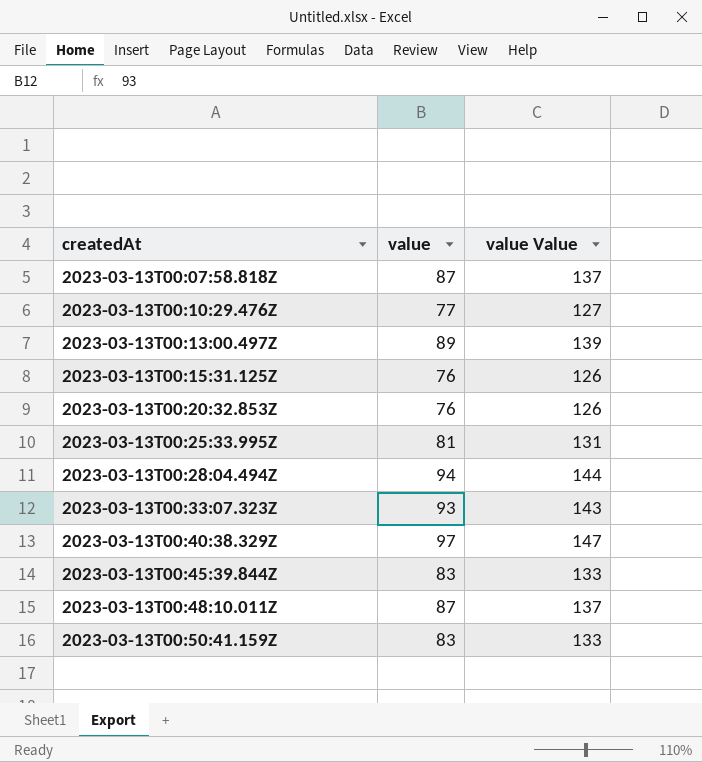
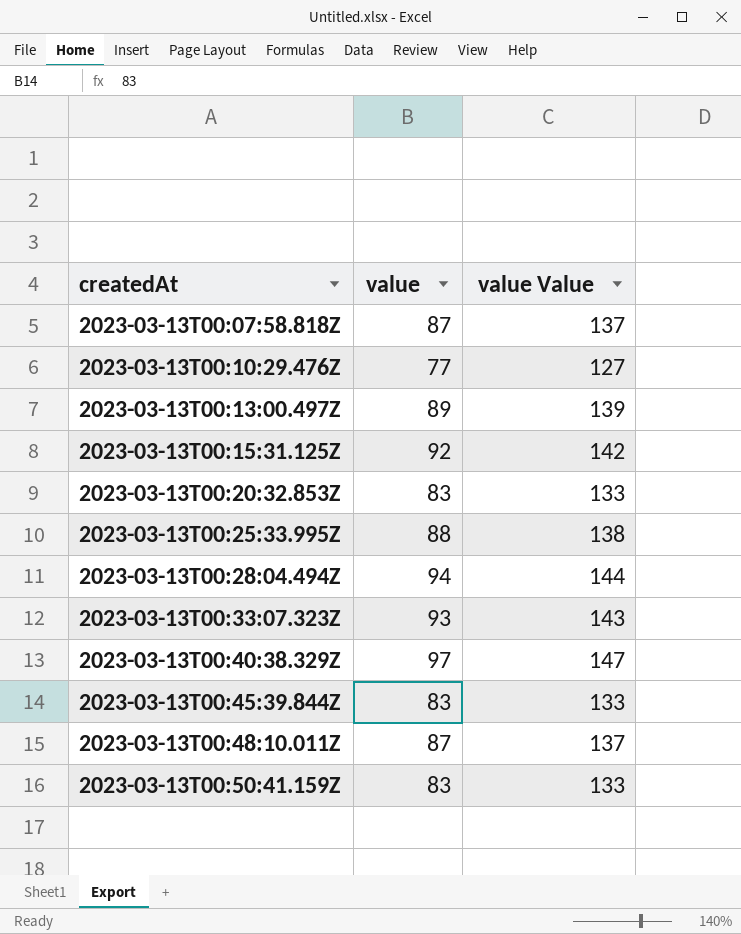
2023-03-13T00:15:31.125Z | value: 76 -> 92
2023-03-13T00:15:31.125Z | value Value: 126 -> 142
2023-03-13T00:20:32.853Z | value: 76 -> 83
2023-03-13T00:20:32.853Z | value Value: 126 -> 133
2023-03-13T00:25:33.995Z | value: 81 -> 88
2023-03-13T00:25:33.995Z | value Value: 131 -> 138

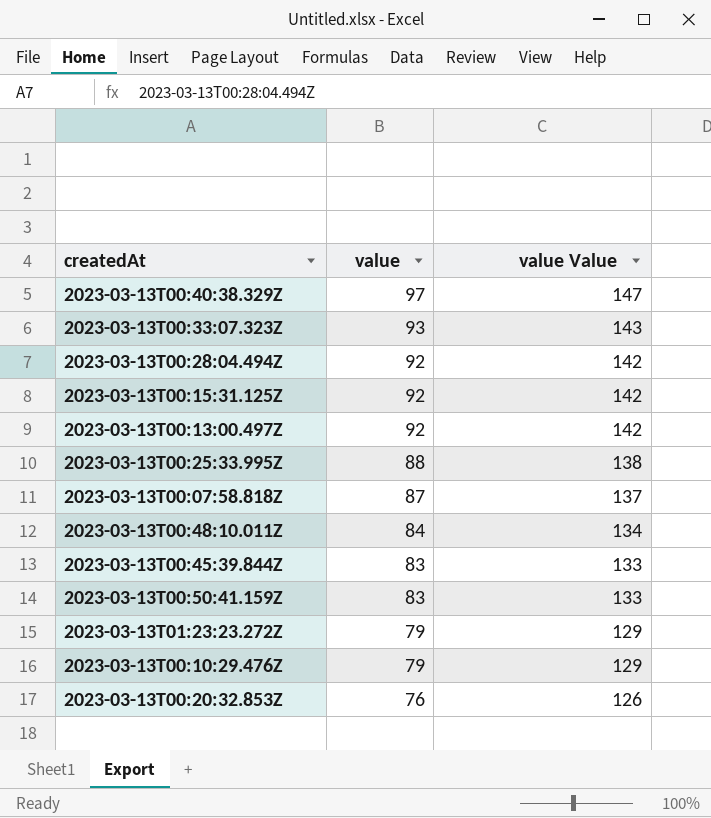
row order: createdAt ascending -> value descending
2023-03-13T00:28:04.494Z | value: 94 -> 92
2023-03-13T00:28:04.494Z | value Value: 144 -> 142
2023-03-13T00:13:00.497Z | value: 89 -> 92
2023-03-13T00:13:00.497Z | value Value: 139 -> 142
2023-03-13T00:48:10.011Z | value: 87 -> 84
2023-03-13T00:48:10.011Z | value Value: 137 -> 134
row 2023-03-13T01:23:23.272Z: none -> 79 | 129
2023-03-13T00:10:29.476Z | value: 77 -> 79
2023-03-13T00:10:29.476Z | value Value: 127 -> 129
2023-03-13T00:20:32.853Z | value: 83 -> 76
2023-03-13T00:20:32.853Z | value Value: 133 -> 126

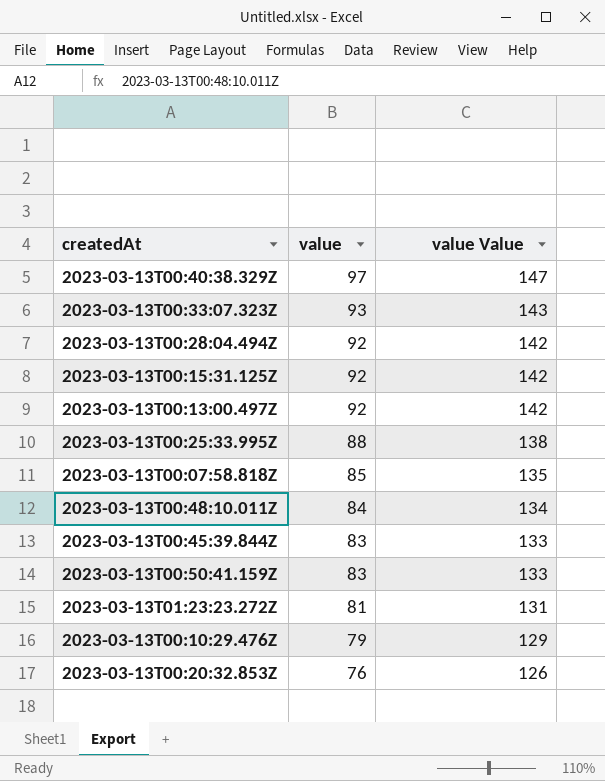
2023-03-13T00:07:58.818Z | value: 87 -> 85
2023-03-13T00:07:58.818Z | value Value: 137 -> 135
2023-03-13T01:23:23.272Z | value: 79 -> 81
2023-03-13T01:23:23.272Z | value Value: 129 -> 131

